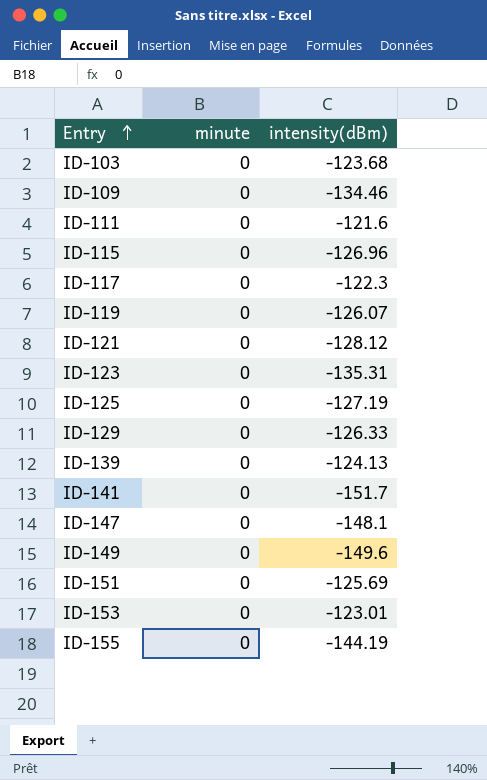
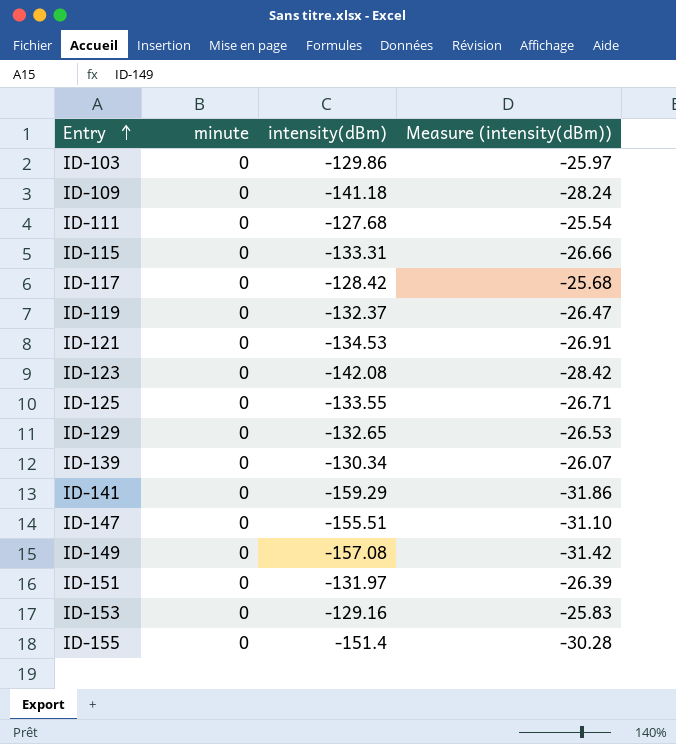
column Measure (intensity(dBm)) | formula: none -> [intensity(dBm)] * 0.2
ID-103 | intensity(dBm): -123.68 -> -129.86
ID-109 | intensity(dBm): -134.46 -> -141.18
ID-111 | intensity(dBm): -121.6 -> -127.68
ID-115 | intensity(dBm): -126.96 -> -133.31
ID-117 | intensity(dBm): -122.3 -> -128.42
ID-119 | intensity(dBm): -126.07 -> -132.37
ID-121 | intensity(dBm): -128.12 -> -134.53
ID-123 | intensity(dBm): -135.31 -> -142.08
ID-125 | intensity(dBm): -127.19 -> -133.55
ID-129 | intensity(dBm): -126.33 -> -132.65
ID-139 | intensity(dBm): -124.13 -> -130.34
ID-141 | intensity(dBm): -151.7 -> -159.29
ID-147 | intensity(dBm): -148.1 -> -155.51
ID-149 | intensity(dBm): -149.6 -> -157.08
ID-151 | intensity(dBm): -125.69 -> -131.97
ID-153 | intensity(dBm): -123.01 -> -129.16
ID-155 | intensity(dBm): -144.19 -> -151.4

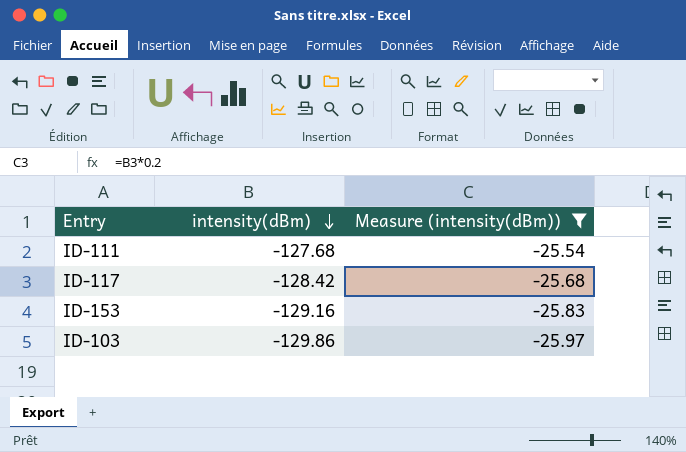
filter: none -> Measure (intensity(dBm)) >= -25.97
row order: Entry ascending -> intensity(dBm) descending
column minute | position: 2 -> none

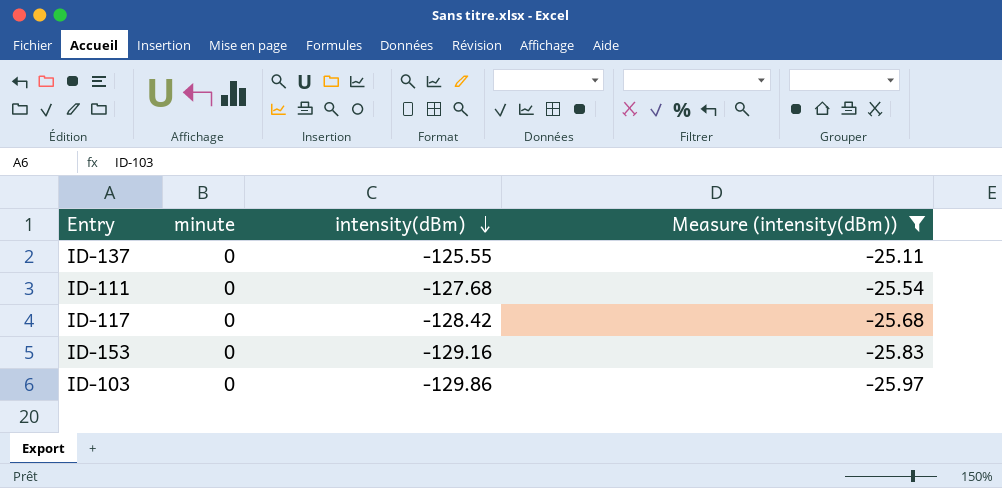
column minute | position: none -> 2
row ID-137: none -> 0 | -125.55 | -25.11

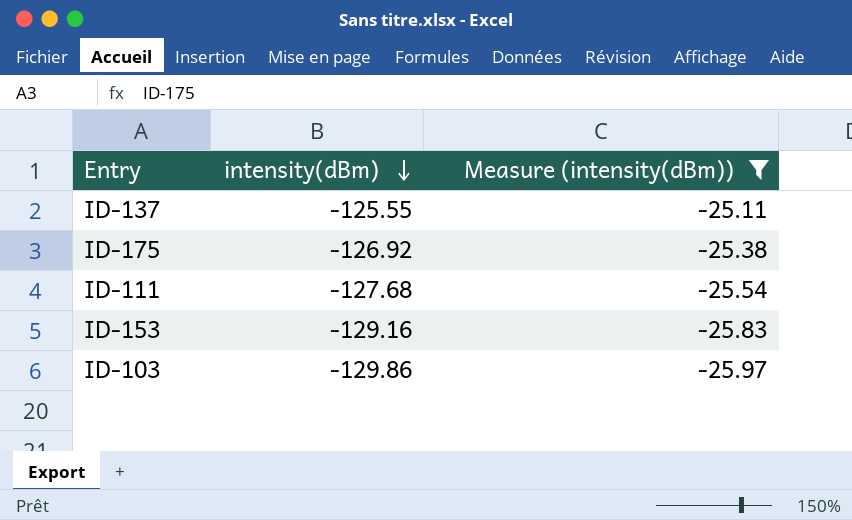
column minute | position: 2 -> none
row ID-117: 0 | -128.42 | -25.68 -> none
row ID-175: none -> -126.92 | -25.38

